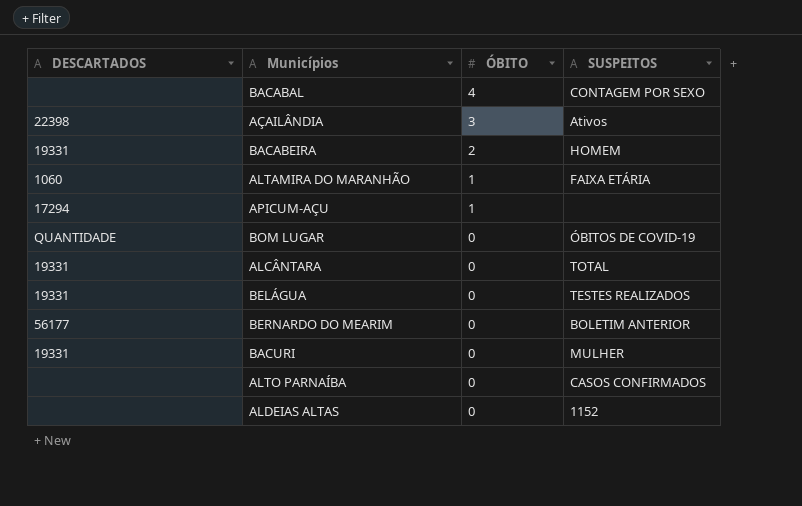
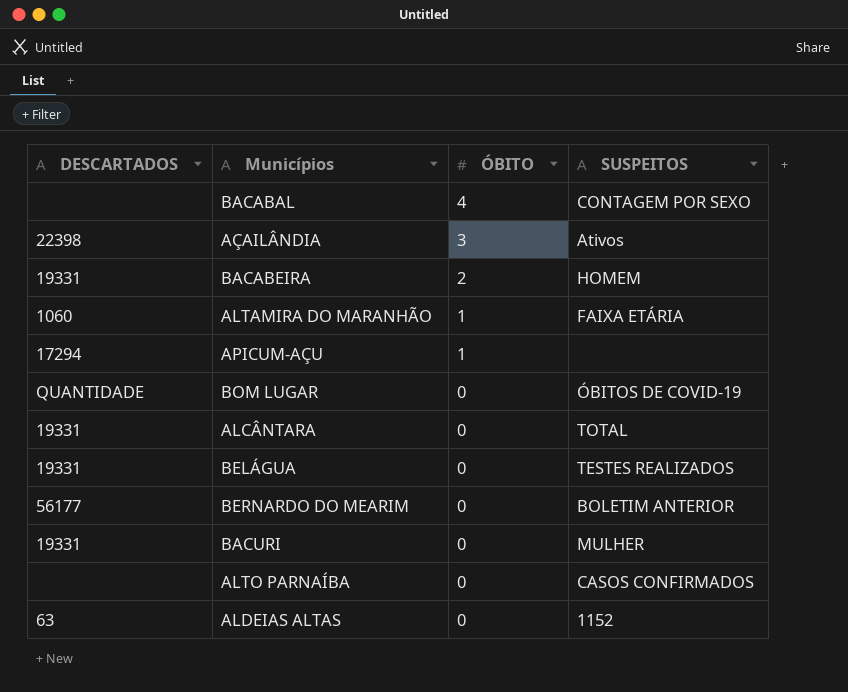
ALDEIAS ALTAS | DESCARTADOS: none -> 63

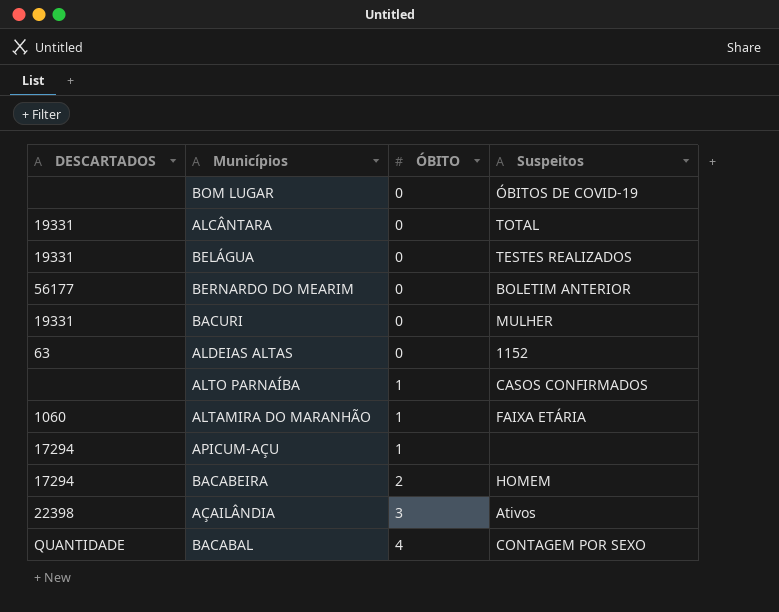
row order: ÓBITO descending -> ÓBITO ascending
column name: SUSPEITOS -> Suspeitos
BOM LUGAR | DESCARTADOS: QUANTIDADE -> none
ALTO PARNAÍBA | ÓBITO: 0 -> 1
BACABEIRA | DESCARTADOS: 19331 -> 17294
BACABAL | DESCARTADOS: none -> QUANTIDADE

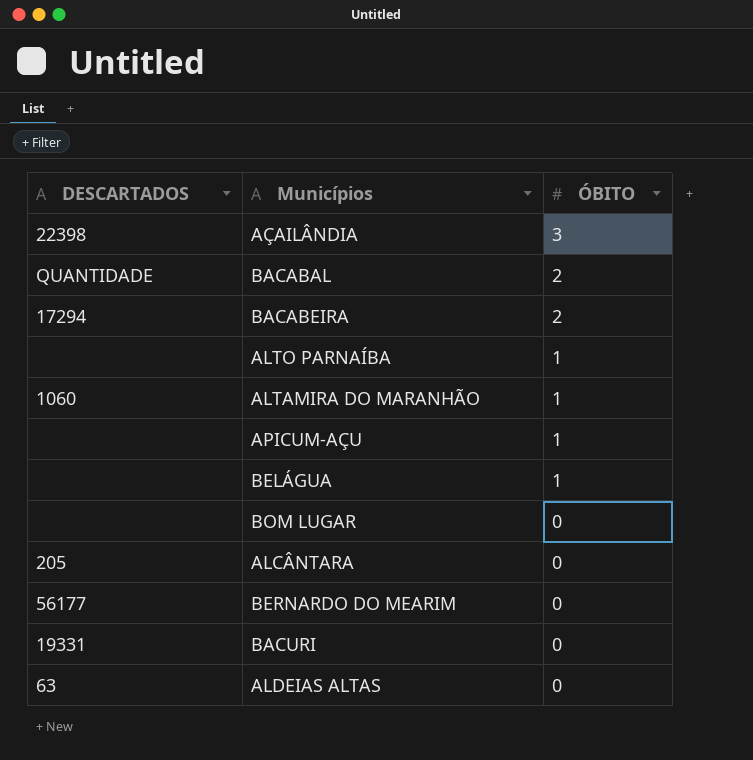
row order: ÓBITO ascending -> ÓBITO descending
column Suspeitos | position: 4 -> none
BACABAL | ÓBITO: 4 -> 2
APICUM-AÇU | DESCARTADOS: 17294 -> none
BELÁGUA | DESCARTADOS: 19331 -> none
BELÁGUA | ÓBITO: 0 -> 1
ALCÂNTARA | DESCARTADOS: 19331 -> 205

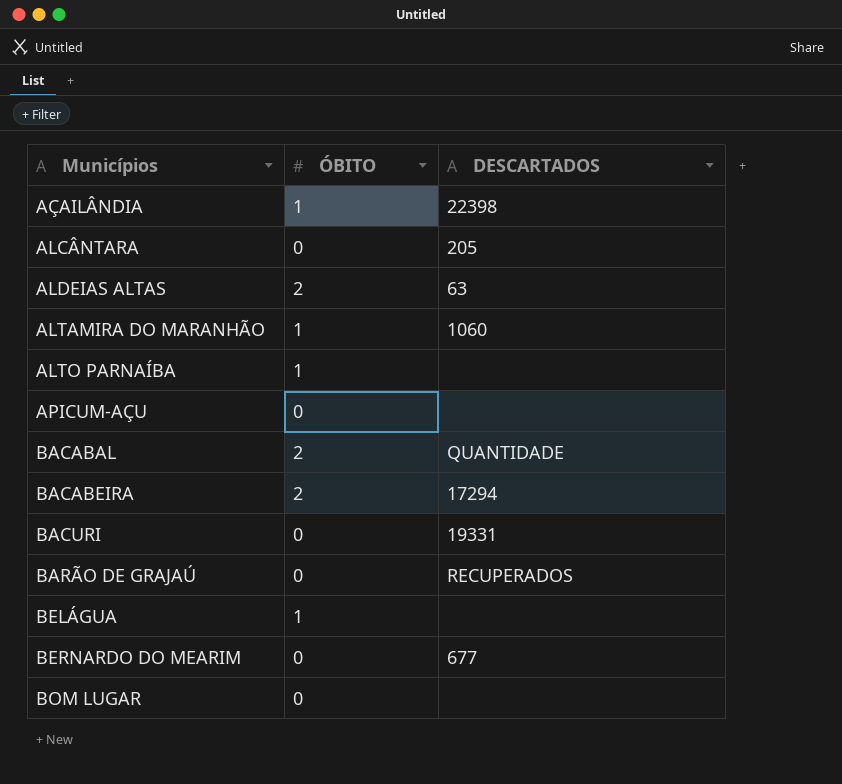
row order: ÓBITO descending -> Municípios ascending
column DESCARTADOS | position: 1 -> 3
AÇAILÂNDIA | ÓBITO: 3 -> 1
ALDEIAS ALTAS | ÓBITO: 0 -> 2
APICUM-AÇU | ÓBITO: 1 -> 0
row BARÃO DE GRAJAÚ: none -> 0 | RECUPERADOS
BERNARDO DO MEARIM | DESCARTADOS: 56177 -> 677

